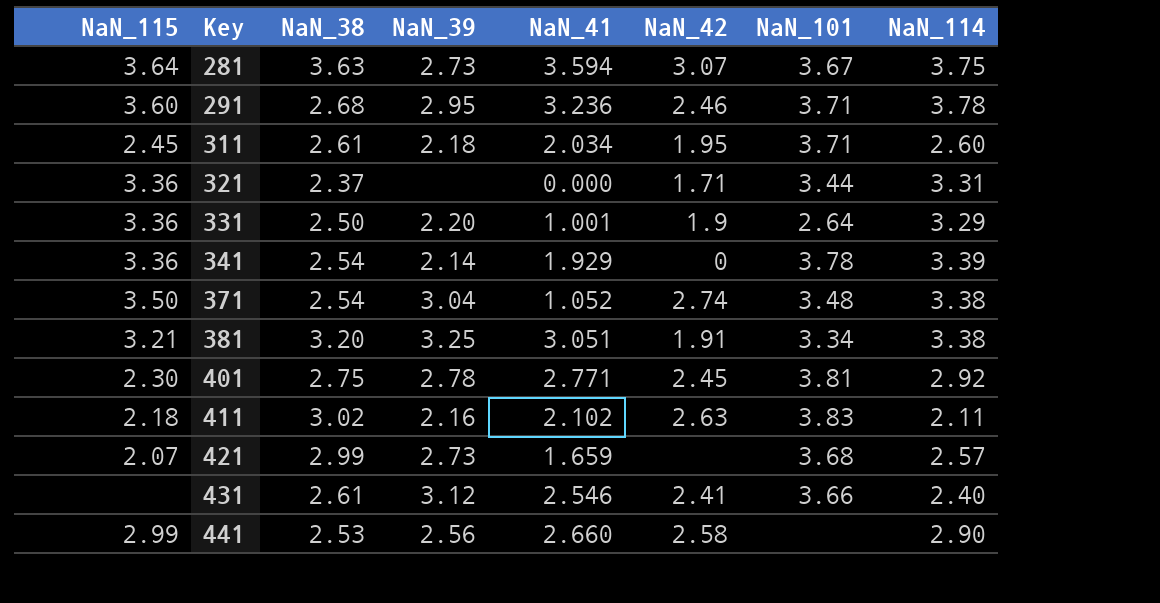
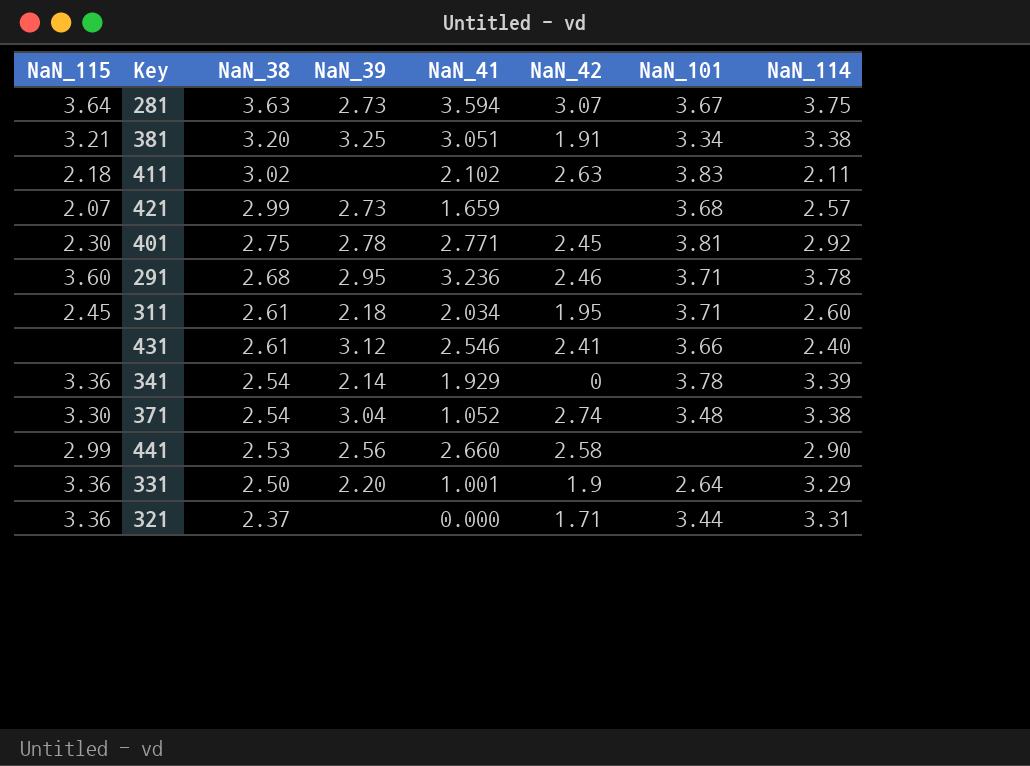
row order: Key ascending -> NaN_38 descending
411 | NaN_39: 2.16 -> none
371 | NaN_115: 3.50 -> 3.30

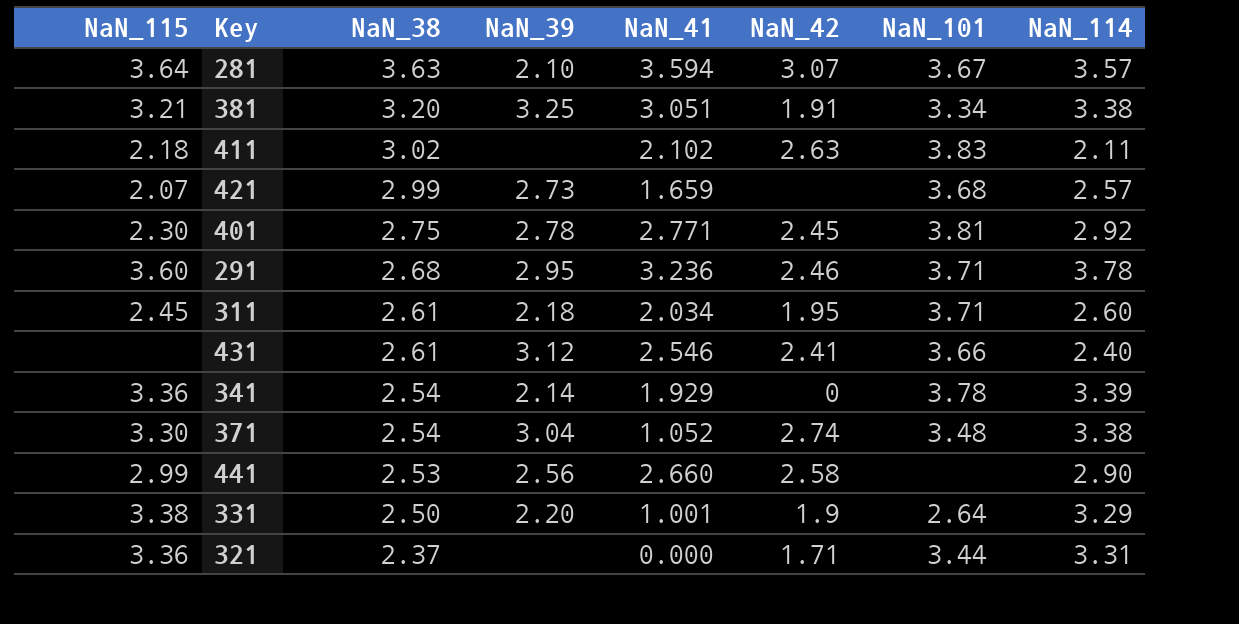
281 | NaN_39: 2.73 -> 2.10
281 | NaN_114: 3.75 -> 3.57
331 | NaN_115: 3.36 -> 3.38

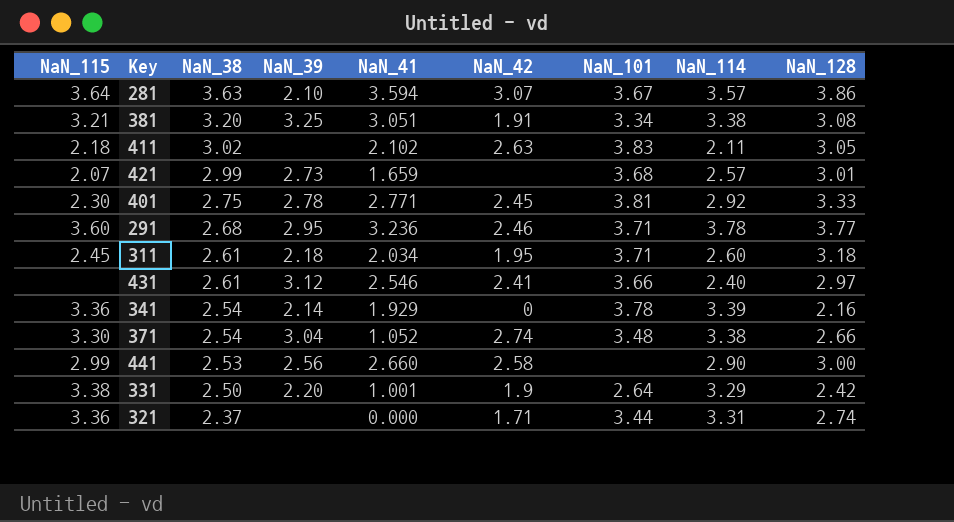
column NaN_128 | position: none -> 9

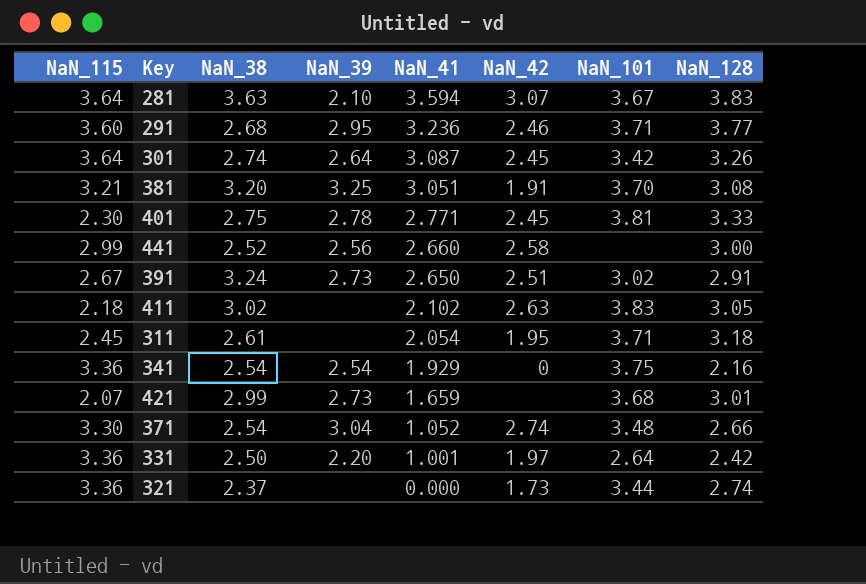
row order: NaN_38 descending -> NaN_41 descending
column NaN_114 | position: 8 -> none
row 431: none | 2.61 | 3.12 | 2.546 | 2.41 | 3.66 | 2.40 | 2.97 -> none
281 | NaN_128: 3.86 -> 3.83
row 301: none -> 3.64 | 2.74 | 2.64 | 3.087 | 2.45 | 3.42 | 3.26
381 | NaN_101: 3.34 -> 3.70
441 | NaN_38: 2.53 -> 2.52
row 391: none -> 2.67 | 3.24 | 2.73 | 2.650 | 2.51 | 3.02 | 2.91
311 | NaN_39: 2.18 -> none
311 | NaN_41: 2.034 -> 2.054
341 | NaN_39: 2.14 -> 2.54
341 | NaN_101: 3.78 -> 3.75
331 | NaN_115: 3.38 -> 3.36
331 | NaN_42: 1.9 -> 1.97
321 | NaN_42: 1.71 -> 1.73

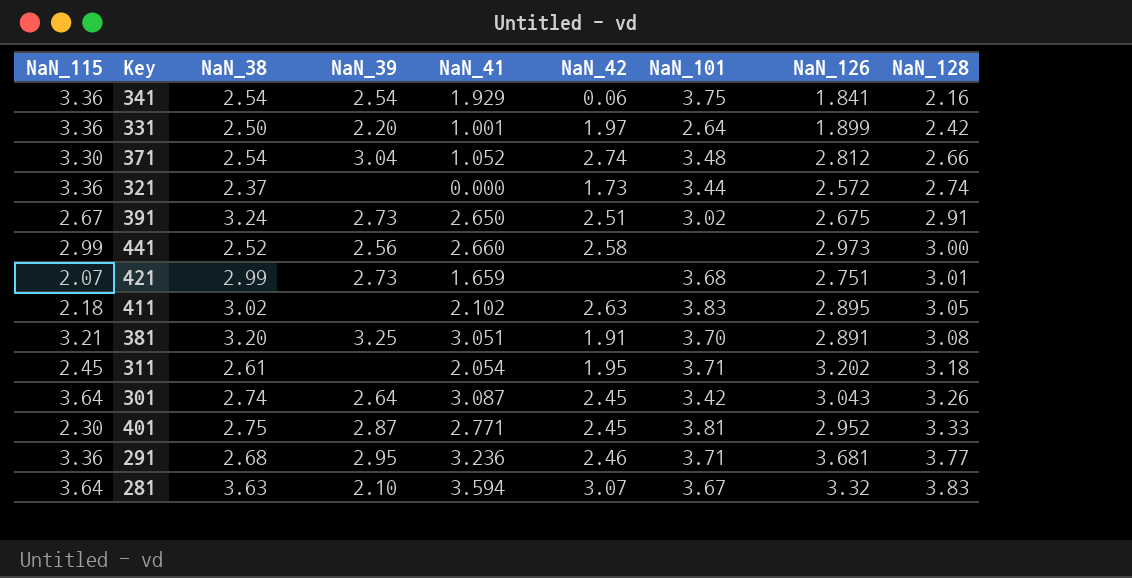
row order: NaN_41 descending -> NaN_128 ascending
column NaN_126 | position: none -> 8
341 | NaN_42: 0 -> 0.06
401 | NaN_39: 2.78 -> 2.87
291 | NaN_115: 3.60 -> 3.36

